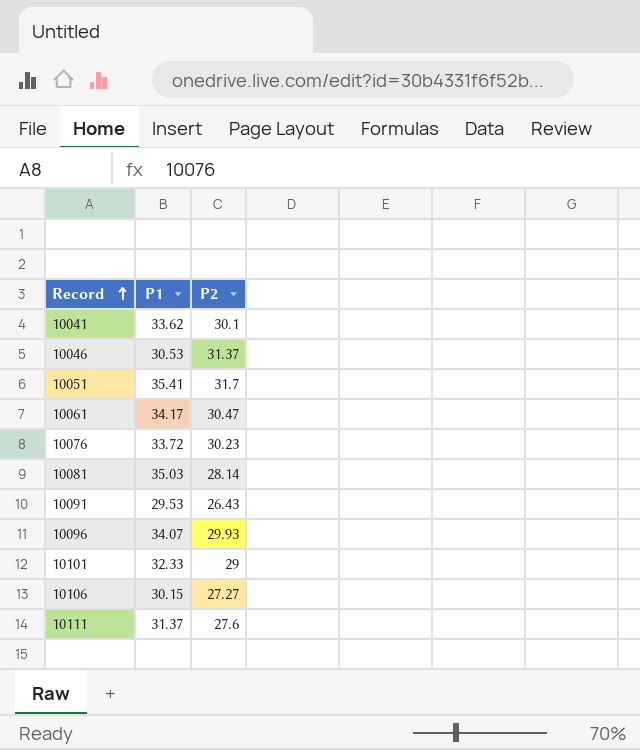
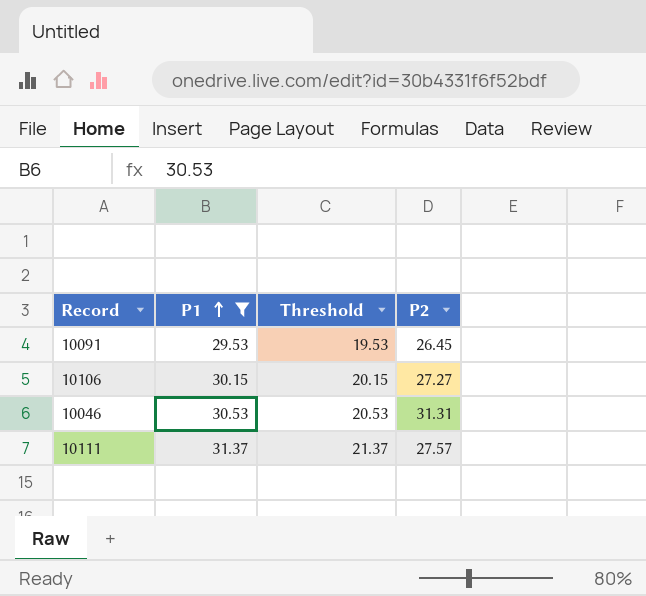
filter: none -> P1 <= 31.37
row order: Record ascending -> P1 ascending
column Threshold | formula: none -> [P1] - 10
10091 | P2: 26.43 -> 26.45
10046 | P2: 31.37 -> 31.31
10111 | P2: 27.6 -> 27.57

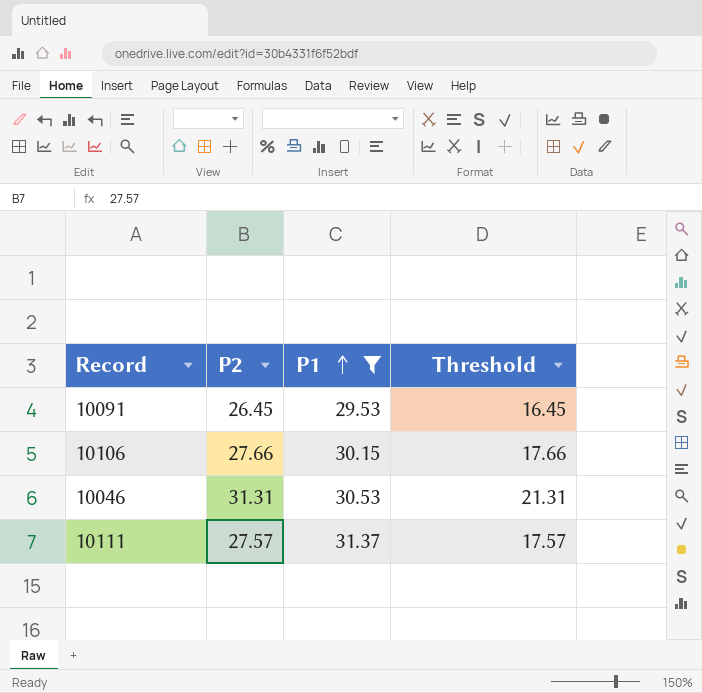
column P2 | position: 4 -> 2
column Threshold | formula: [P1] - 10 -> [P2] - 10
10106 | P2: 27.27 -> 27.66

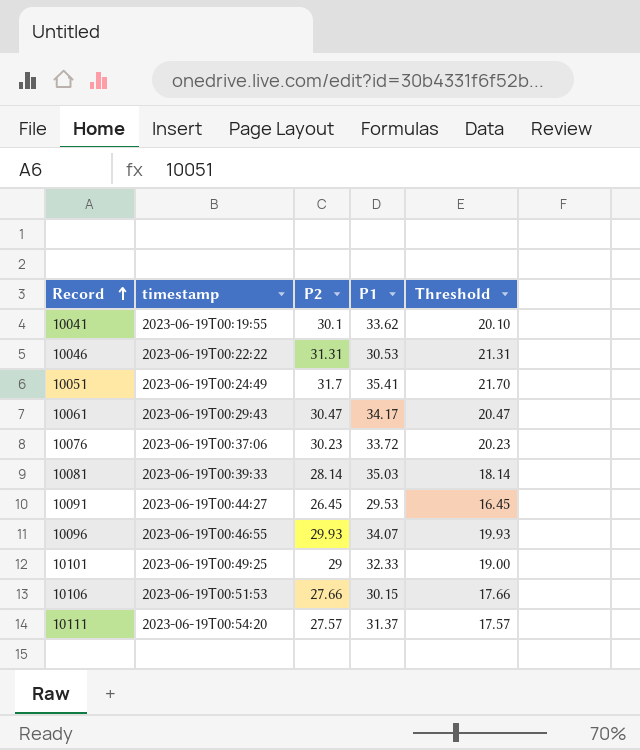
filter: P1 <= 31.37 -> none
row order: P1 ascending -> Record ascending
column timestamp | position: none -> 2

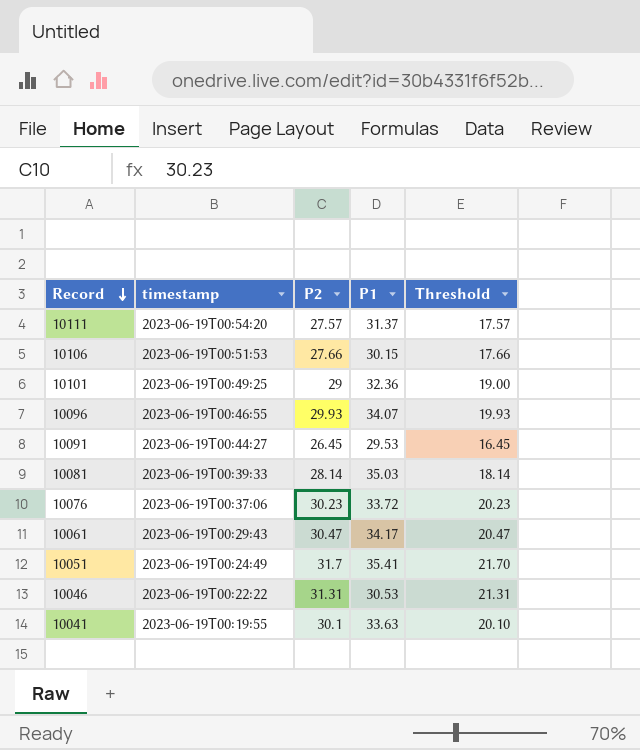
row order: Record ascending -> Record descending
10101 | P1: 32.33 -> 32.36
10041 | P1: 33.62 -> 33.63

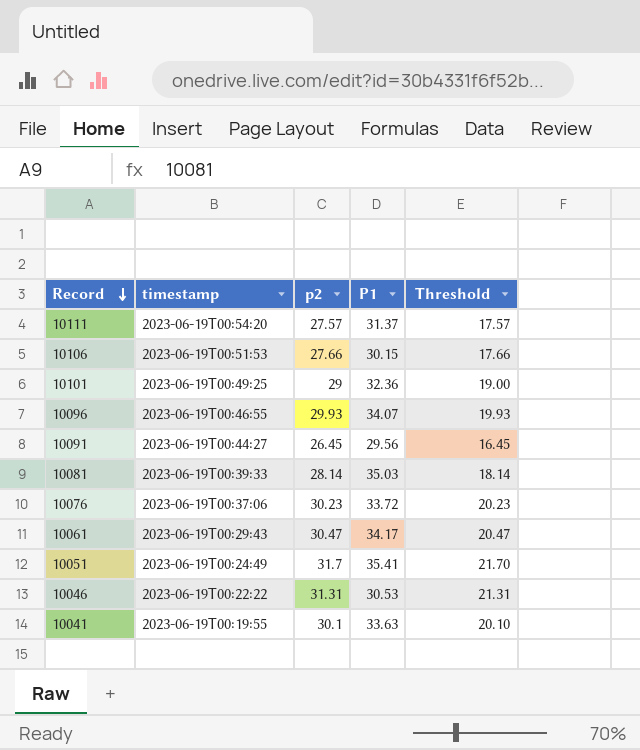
column name: P2 -> p2
10091 | P1: 29.53 -> 29.56

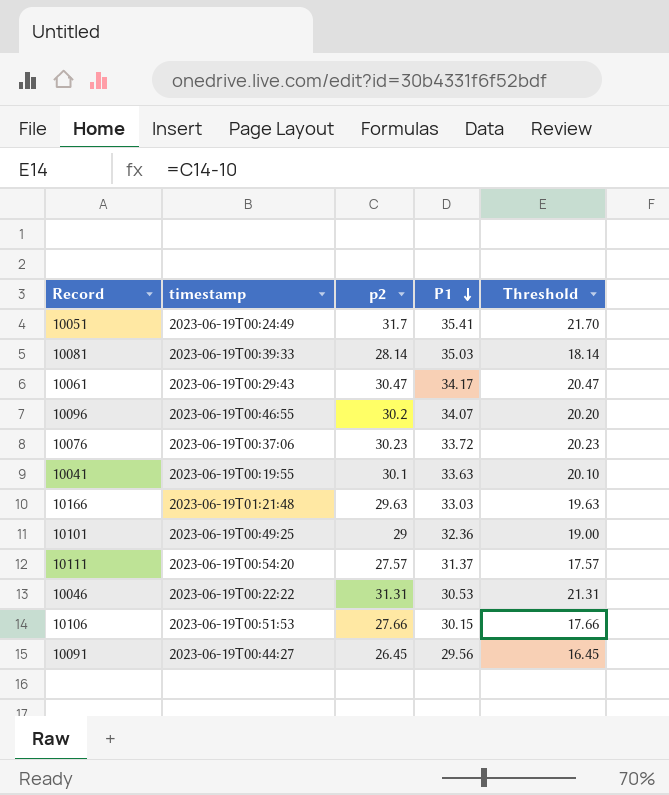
row order: Record descending -> P1 descending
10096 | p2: 29.93 -> 30.2
10096 | Threshold: 19.93 -> 20.20
row 10166: none -> 2023-06-19T01:21:48 | 29.63 | 33.03 | 19.63

